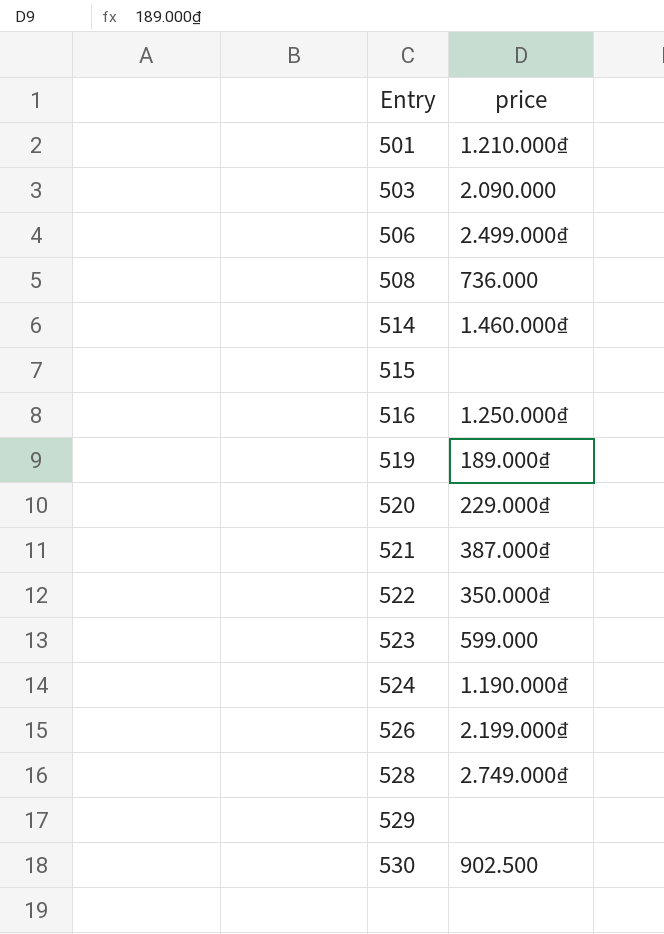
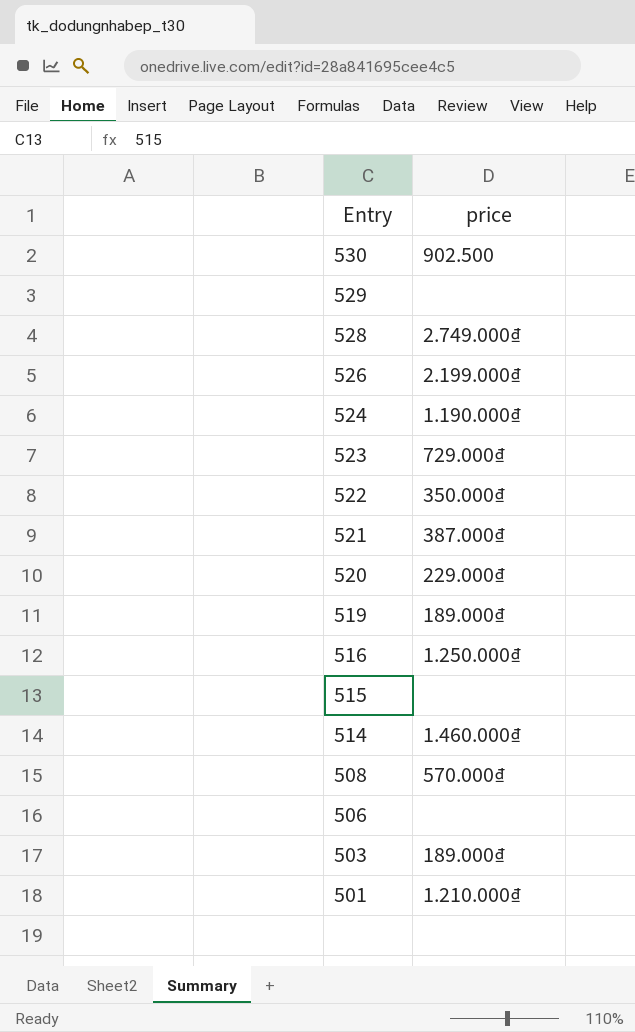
row order: Entry ascending -> Entry descending
523 | price: 599.000 -> 729.000₫
508 | price: 736.000 -> 570.000₫
506 | price: 2.499.000₫ -> none
503 | price: 2.090.000 -> 189.000₫

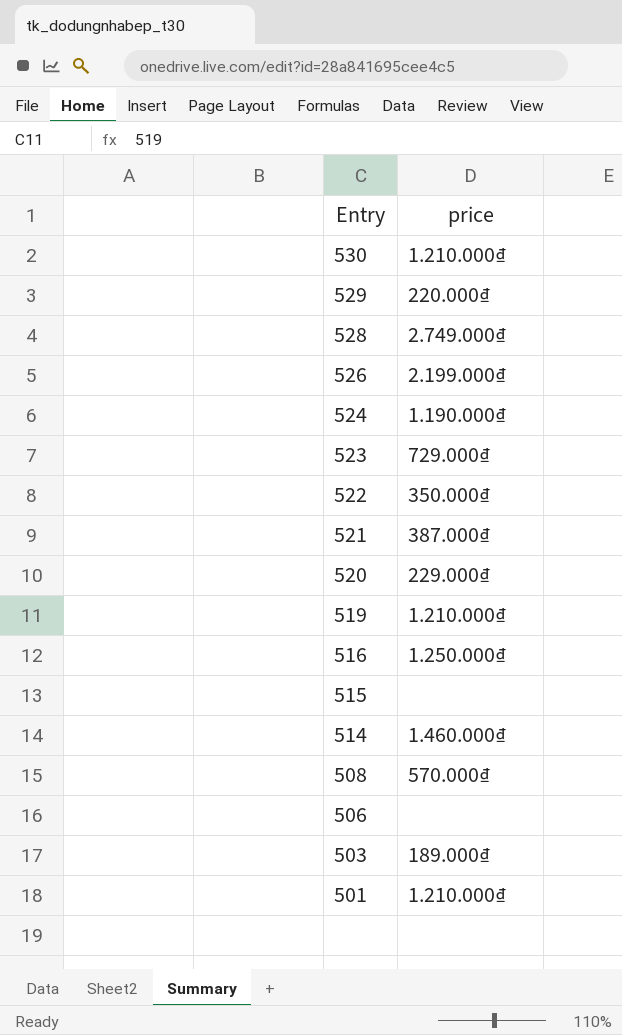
530 | price: 902.500 -> 1.210.000₫
529 | price: none -> 220.000₫
519 | price: 189.000₫ -> 1.210.000₫

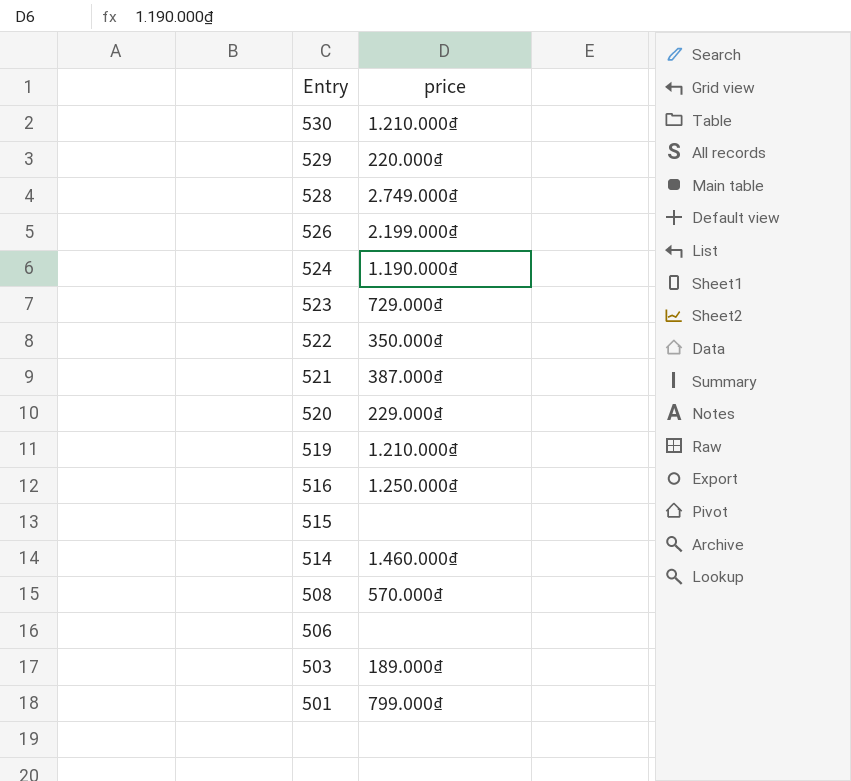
501 | price: 1.210.000₫ -> 799.000₫

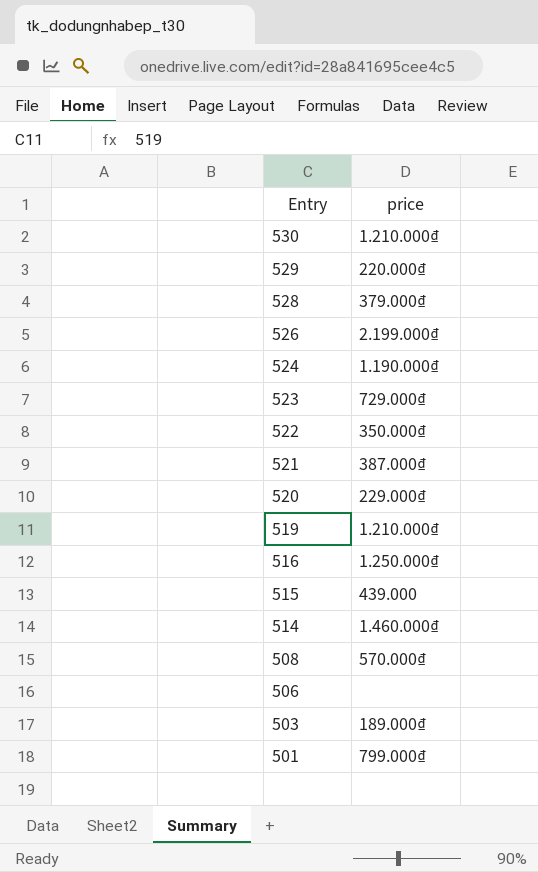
528 | price: 2.749.000₫ -> 379.000₫
515 | price: none -> 439.000

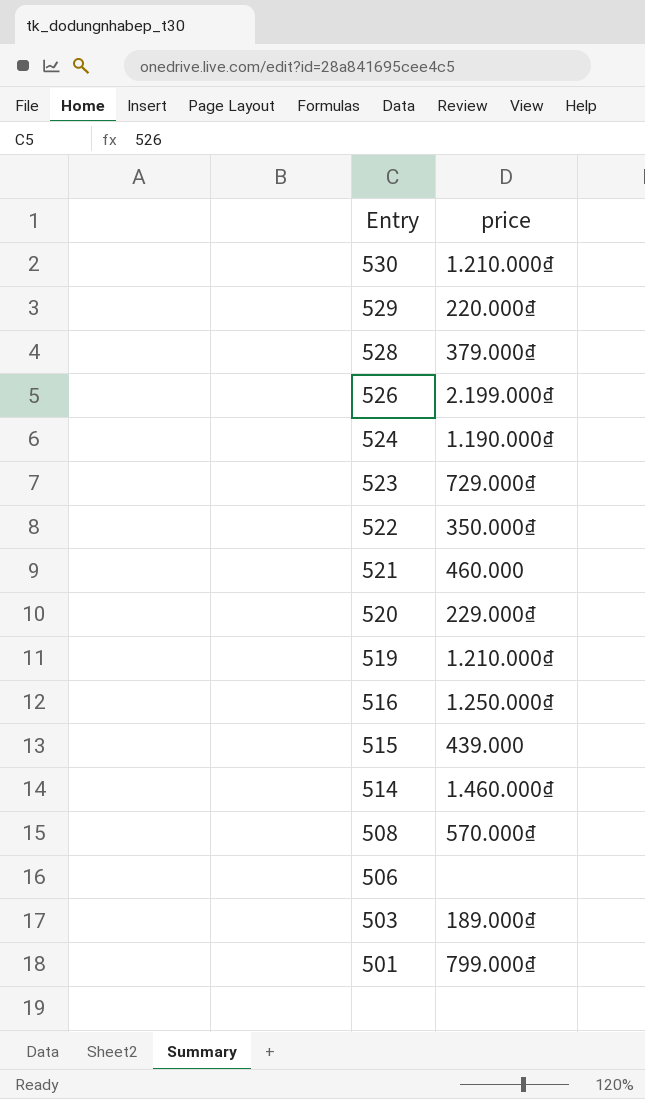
521 | price: 387.000₫ -> 460.000

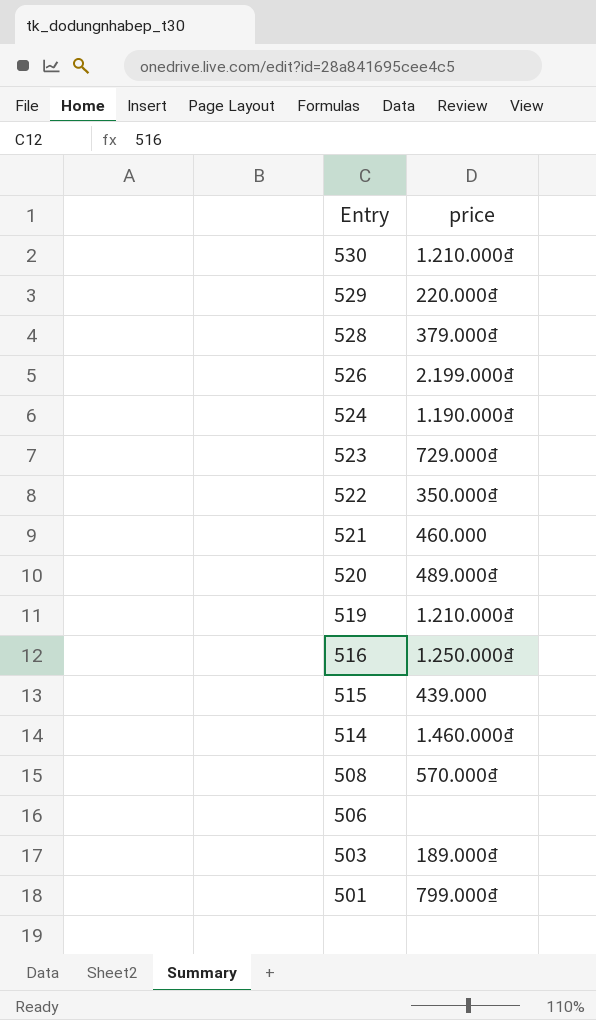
520 | price: 229.000₫ -> 489.000₫

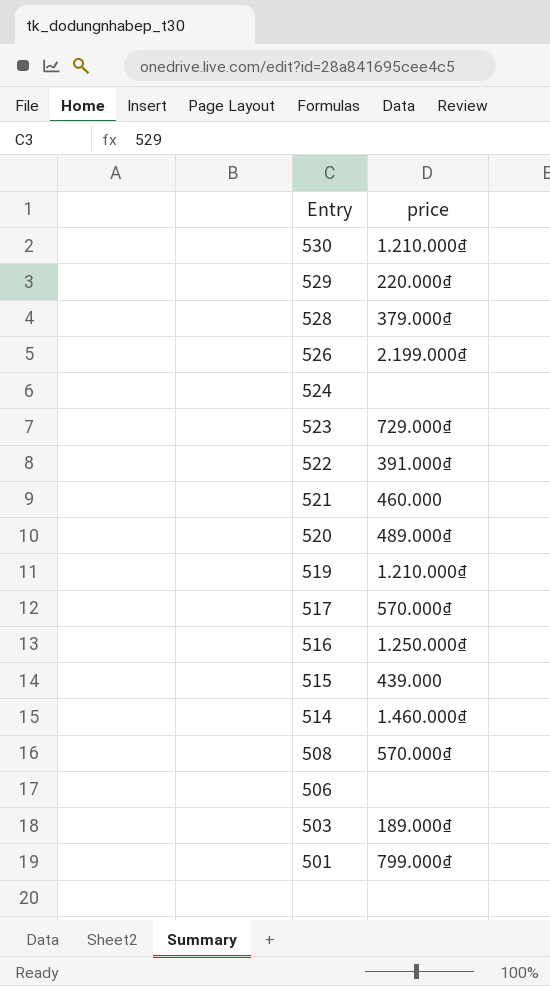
524 | price: 1.190.000₫ -> none
522 | price: 350.000₫ -> 391.000₫
row 517: none -> 570.000₫

